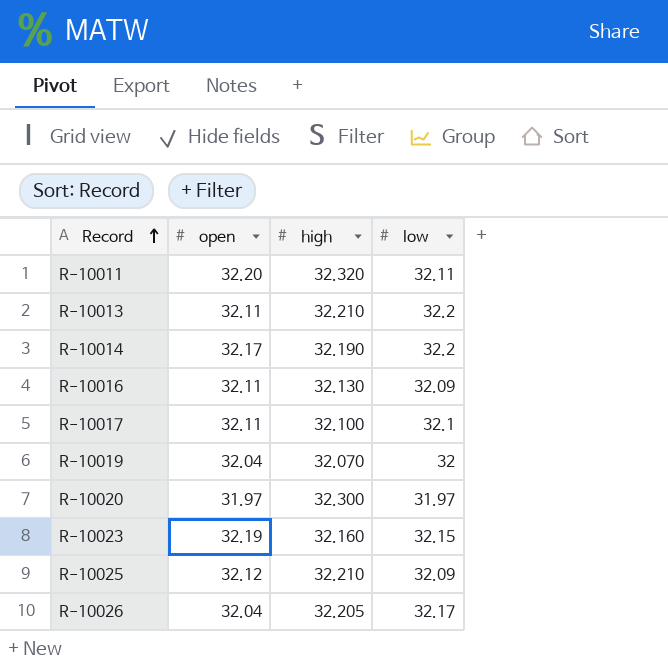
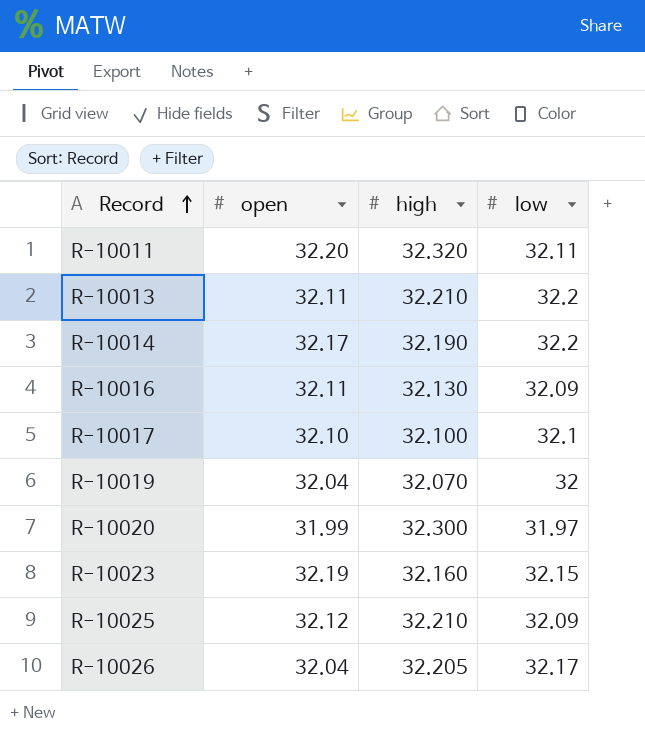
R-10017 | open: 32.11 -> 32.10
R-10020 | open: 31.97 -> 31.99

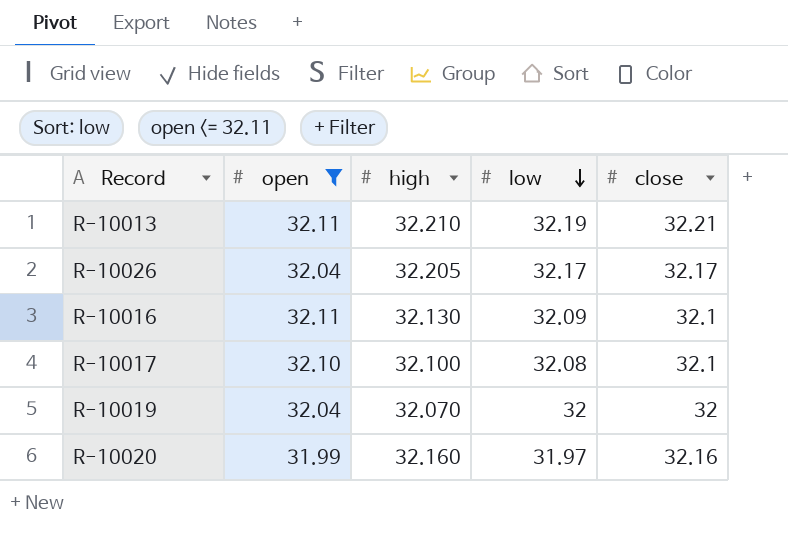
filter: none -> open <= 32.11
row order: Record ascending -> low descending
column close | position: none -> 5
R-10013 | low: 32.2 -> 32.19
R-10017 | low: 32.1 -> 32.08
R-10020 | high: 32.300 -> 32.160

